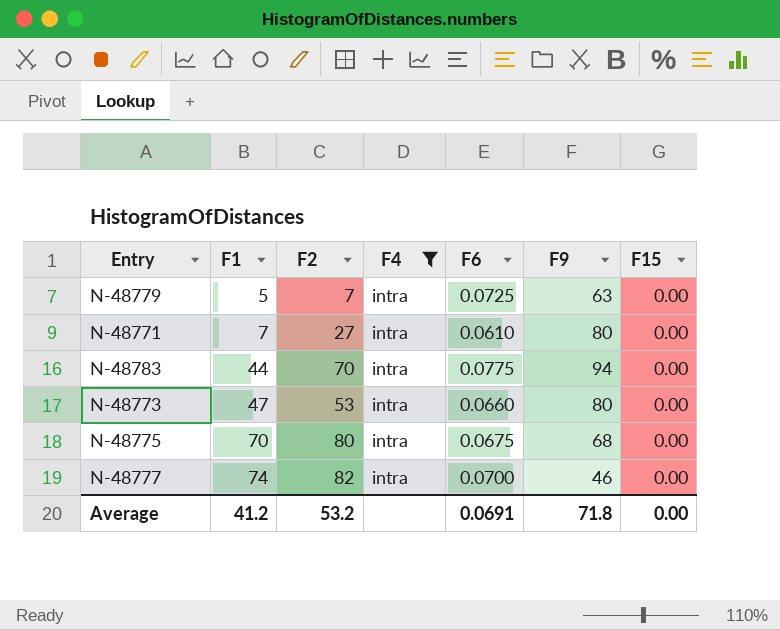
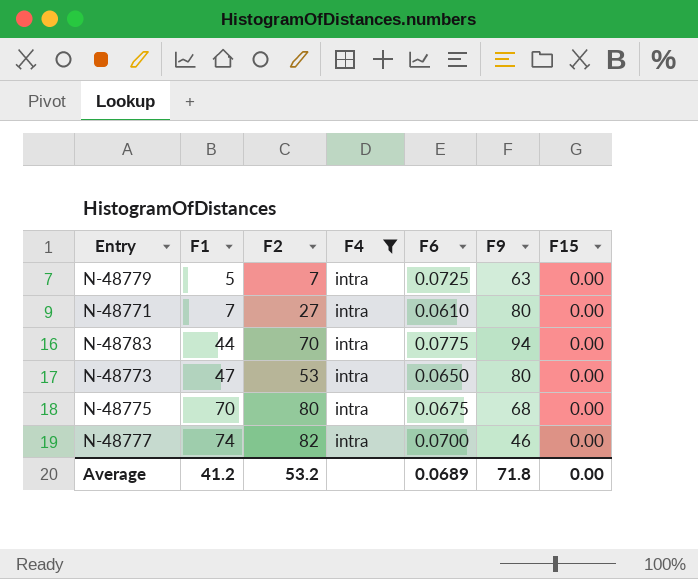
N-48773 | F6: 0.0660 -> 0.0650
Average | F6: 0.0691 -> 0.0689

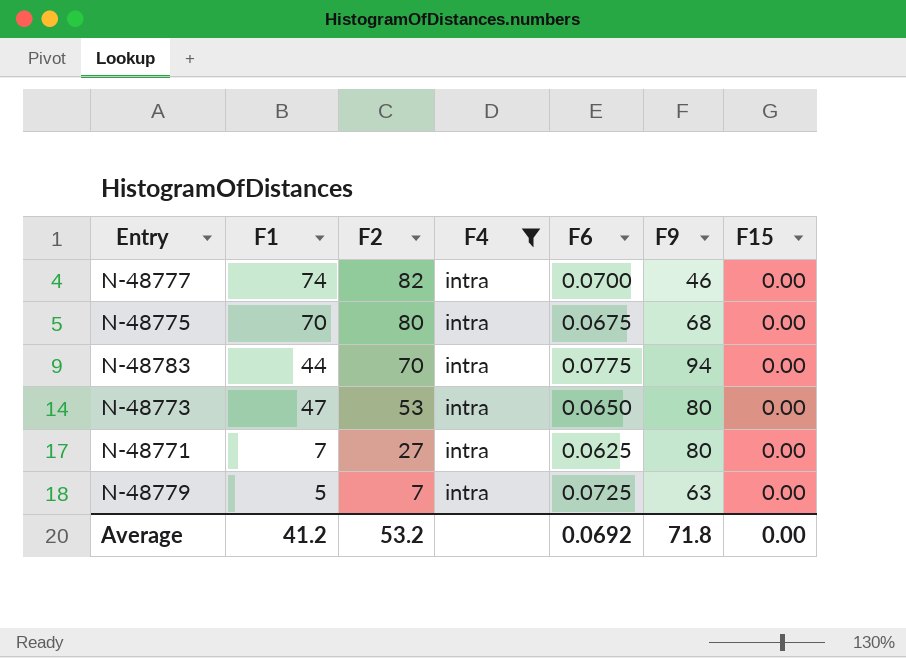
row order: F1 ascending -> F2 descending
N-48771 | F6: 0.0610 -> 0.0625
Average | F6: 0.0689 -> 0.0692

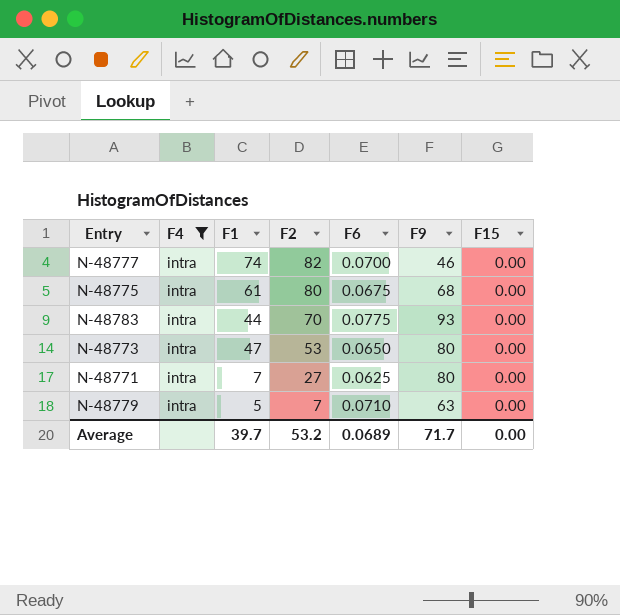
column F4 | position: 4 -> 2
N-48775 | F1: 70 -> 61
N-48783 | F9: 94 -> 93
N-48779 | F6: 0.0725 -> 0.0710
Average | F1: 41.2 -> 39.7
Average | F6: 0.0692 -> 0.0689
Average | F9: 71.8 -> 71.7

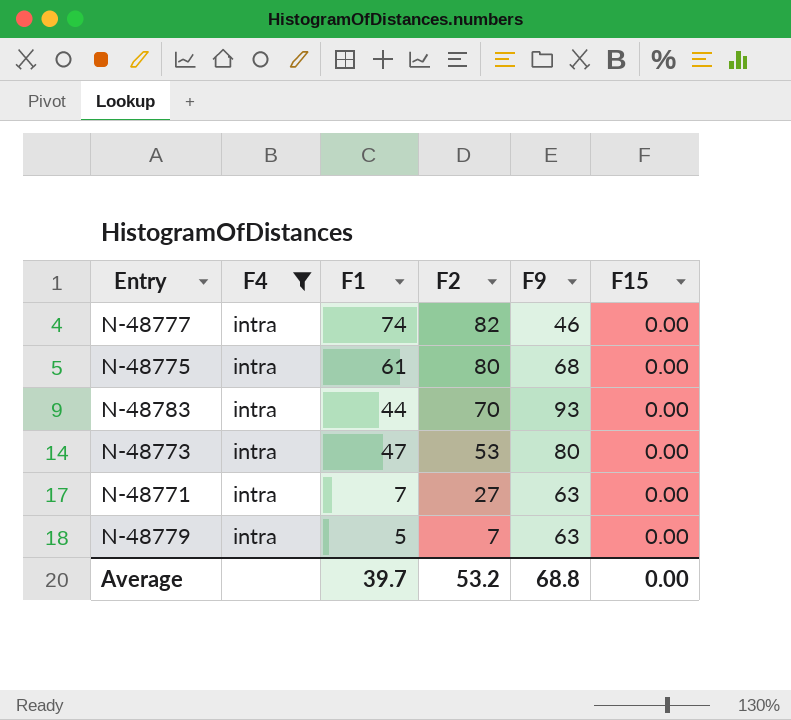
column F6 | position: 5 -> none
N-48771 | F9: 80 -> 63
Average | F9: 71.7 -> 68.8

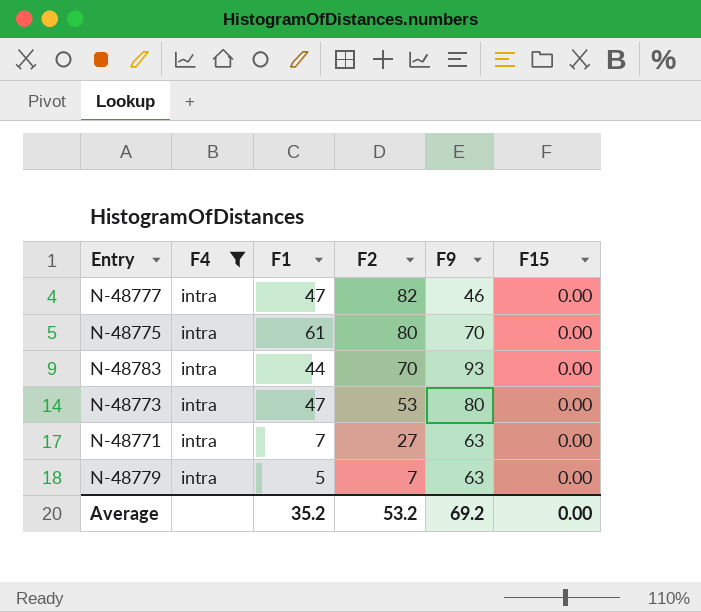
N-48777 | F1: 74 -> 47
N-48775 | F9: 68 -> 70
Average | F1: 39.7 -> 35.2
Average | F9: 68.8 -> 69.2

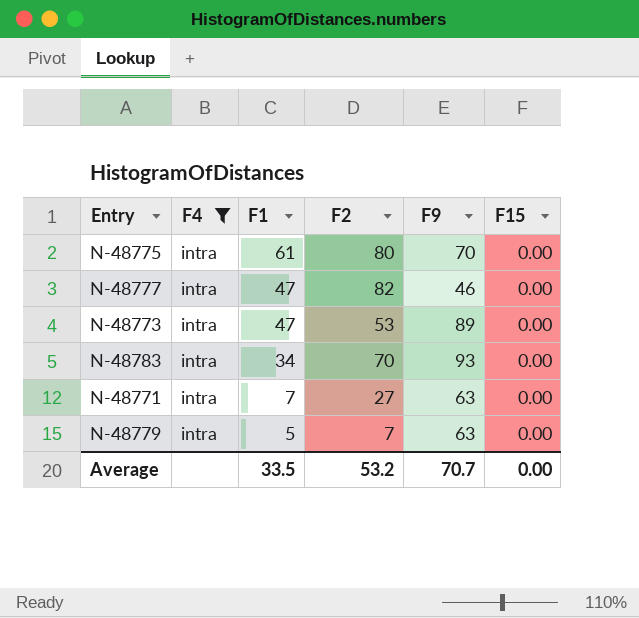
row order: F2 descending -> F1 descending
N-48773 | F9: 80 -> 89
N-48783 | F1: 44 -> 34
Average | F1: 35.2 -> 33.5
Average | F9: 69.2 -> 70.7

